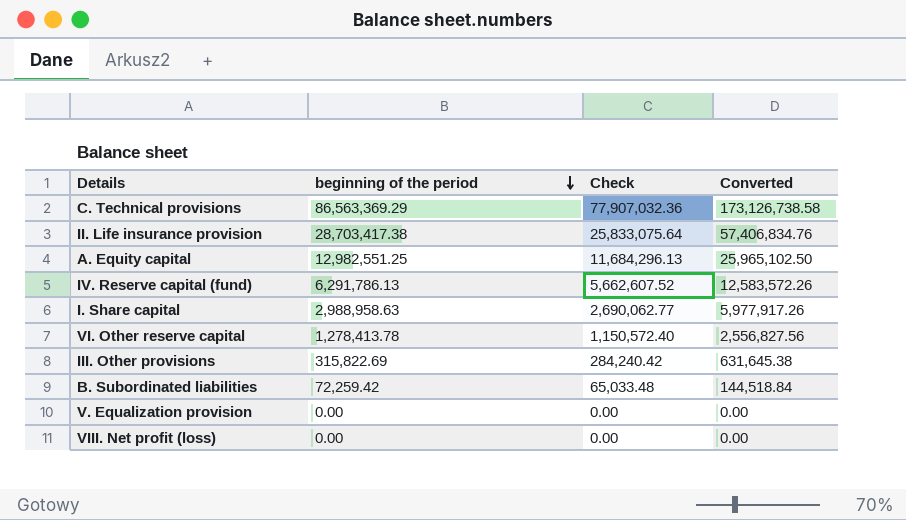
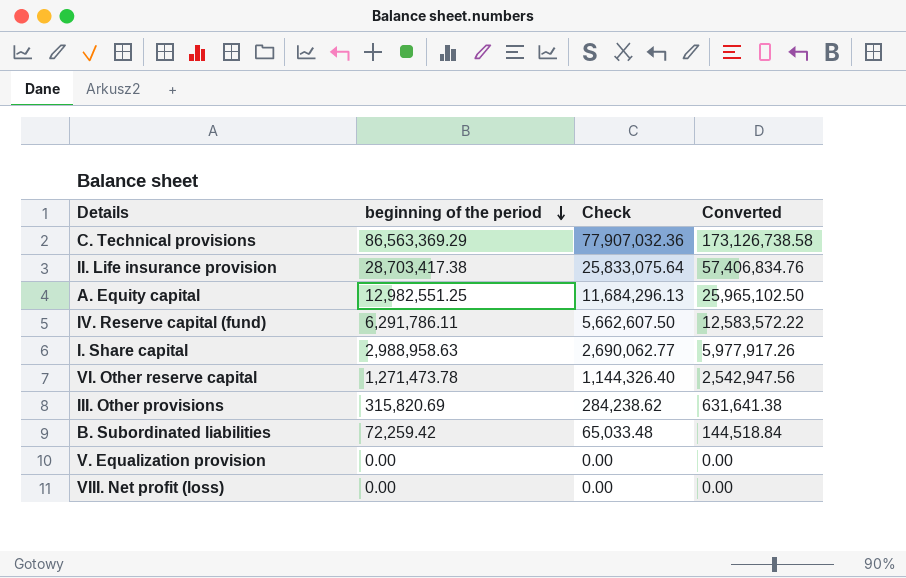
IV. Reserve capital (fund) | beginning of the period: 6,291,786.13 -> 6,291,786.11
IV. Reserve capital (fund) | Check: 5,662,607.52 -> 5,662,607.50
IV. Reserve capital (fund) | Converted: 12,583,572.26 -> 12,583,572.22
VI. Other reserve capital | beginning of the period: 1,278,413.78 -> 1,271,473.78
VI. Other reserve capital | Check: 1,150,572.40 -> 1,144,326.40
VI. Other reserve capital | Converted: 2,556,827.56 -> 2,542,947.56
III. Other provisions | beginning of the period: 315,822.69 -> 315,820.69
III. Other provisions | Check: 284,240.42 -> 284,238.62
III. Other provisions | Converted: 631,645.38 -> 631,641.38

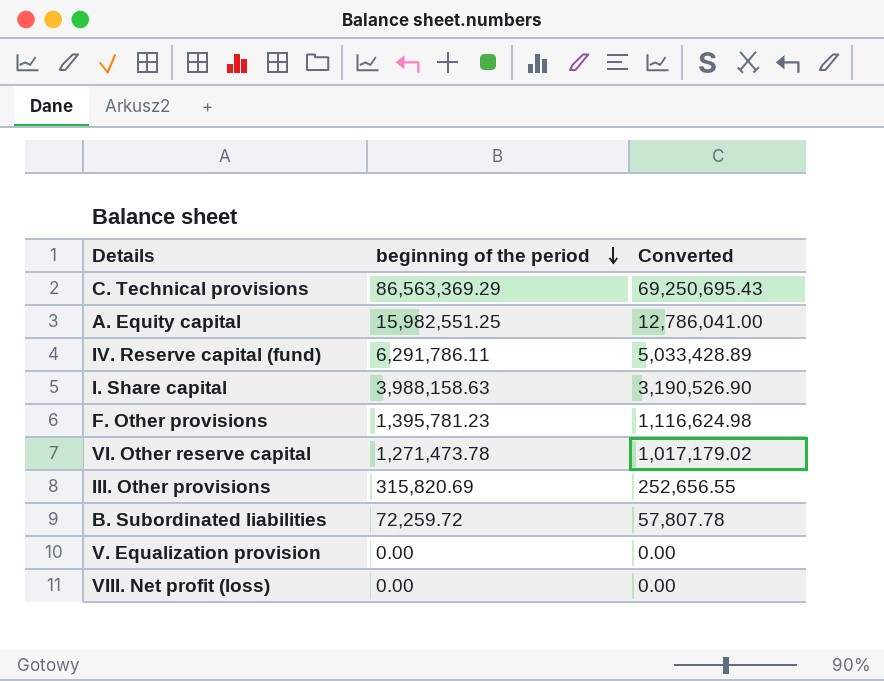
column Check | formula: [beginning of the period] * 0.9 -> none
column Converted | formula: [beginning of the period] * 2 -> [beginning of the period] * 0.8
row II. Life insurance provision: 28,703,417.38 | 25,833,075.64 | 57,406,834.76 -> none
A. Equity capital | beginning of the period: 12,982,551.25 -> 15,982,551.25
I. Share capital | beginning of the period: 2,988,958.63 -> 3,988,158.63
row F. Other provisions: none -> 1,395,781.23 | 1,116,624.98
B. Subordinated liabilities | beginning of the period: 72,259.42 -> 72,259.72

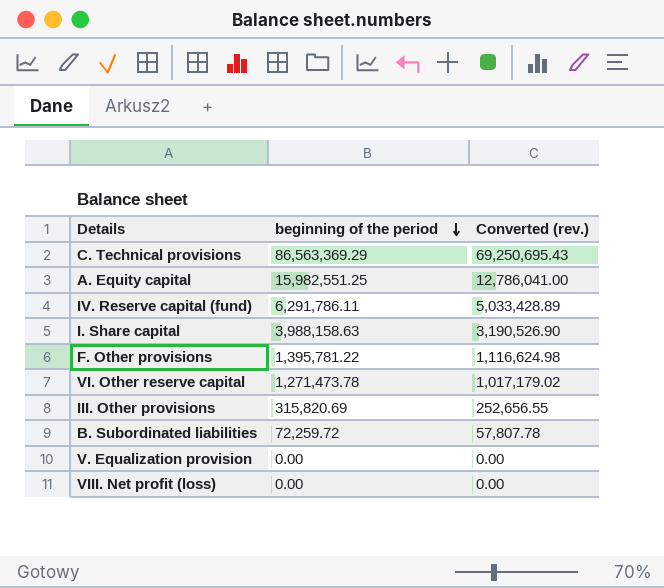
column name: Converted -> Converted (rev.)
F. Other provisions | beginning of the period: 1,395,781.23 -> 1,395,781.22

